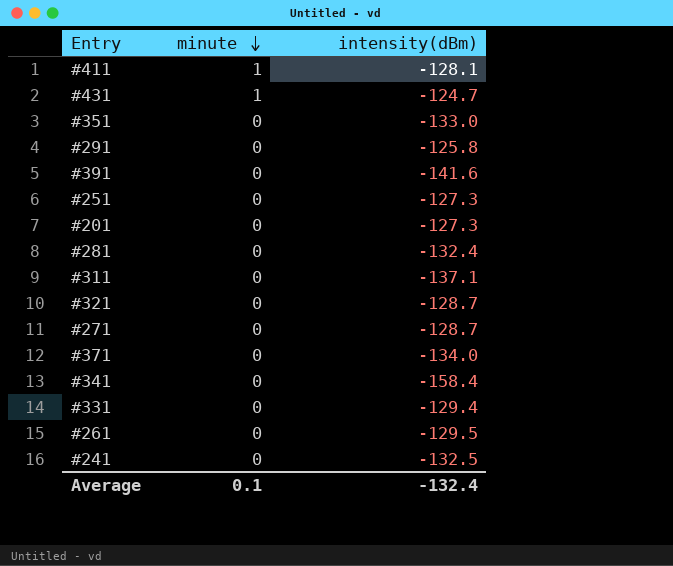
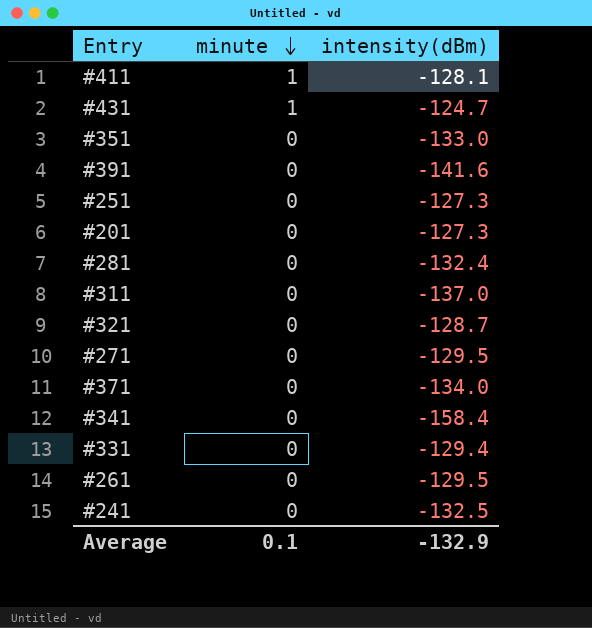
row #291: 0 | -125.8 -> none
#311 | intensity(dBm): -137.1 -> -137.0
#271 | intensity(dBm): -128.7 -> -129.5
Average | intensity(dBm): -132.4 -> -132.9

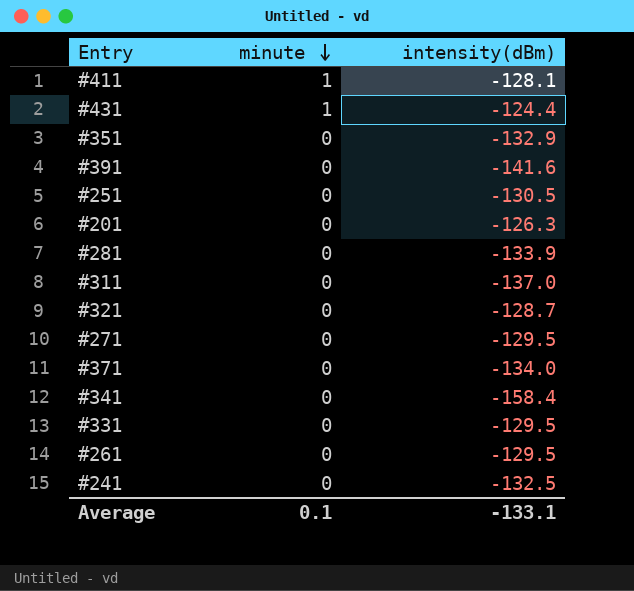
#431 | intensity(dBm): -124.7 -> -124.4
#351 | intensity(dBm): -133.0 -> -132.9
#251 | intensity(dBm): -127.3 -> -130.5
#201 | intensity(dBm): -127.3 -> -126.3
#281 | intensity(dBm): -132.4 -> -133.9
#331 | intensity(dBm): -129.4 -> -129.5
Average | intensity(dBm): -132.9 -> -133.1

